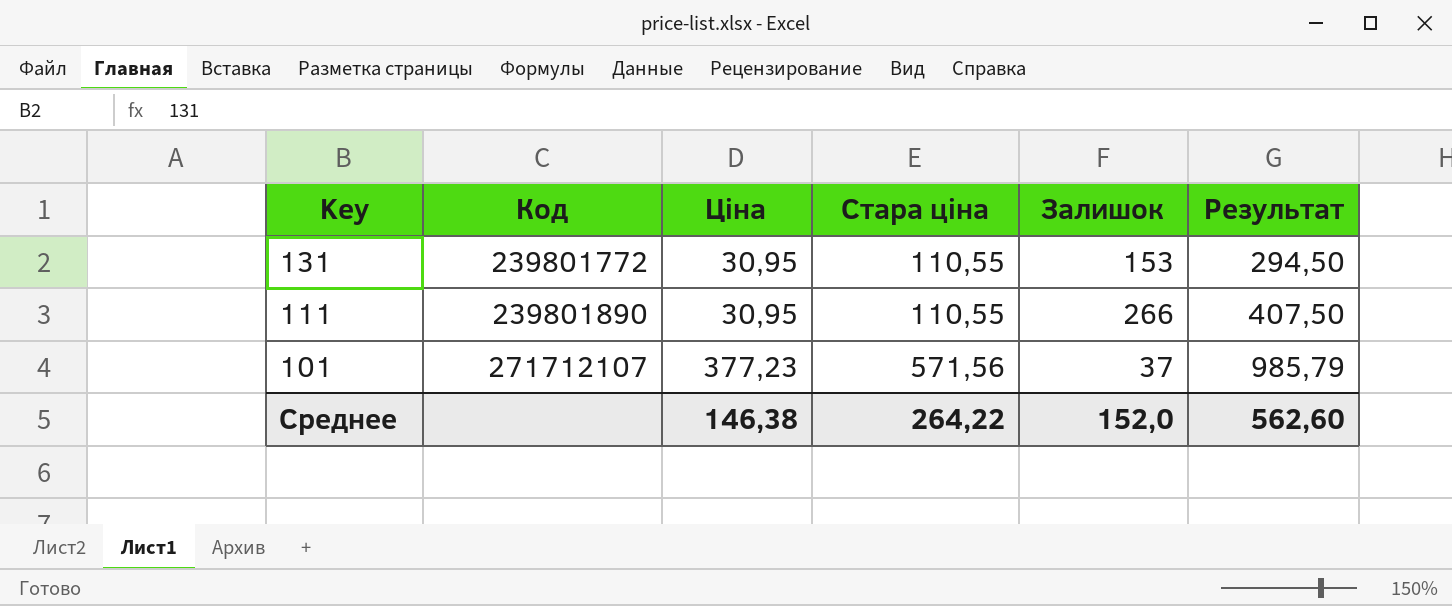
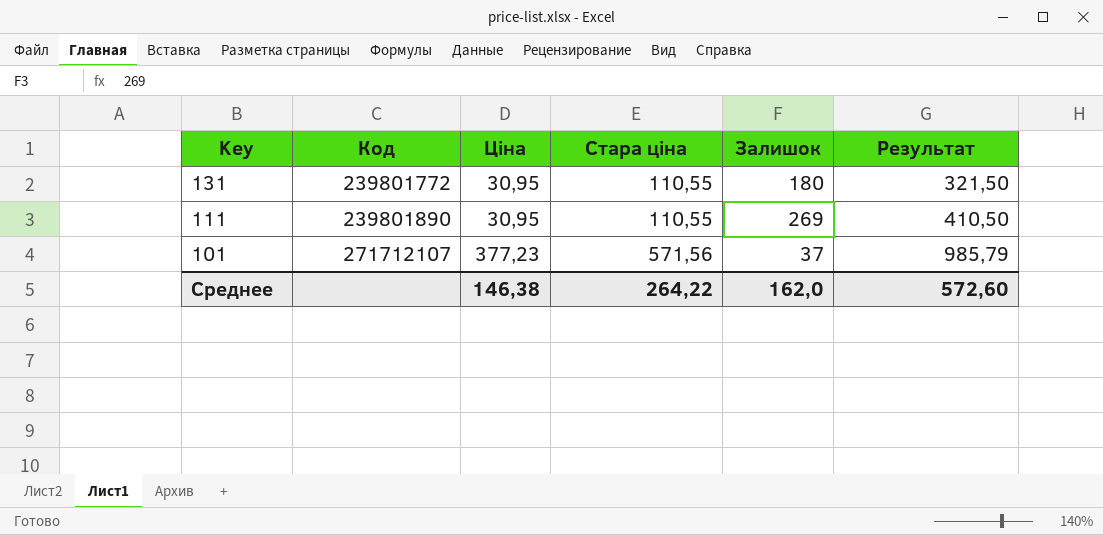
131 | Залишок: 153 -> 180
131 | Результат: 294,50 -> 321,50
111 | Залишок: 266 -> 269
111 | Результат: 407,50 -> 410,50
Среднее | Залишок: 152,0 -> 162,0
Среднее | Результат: 562,60 -> 572,60

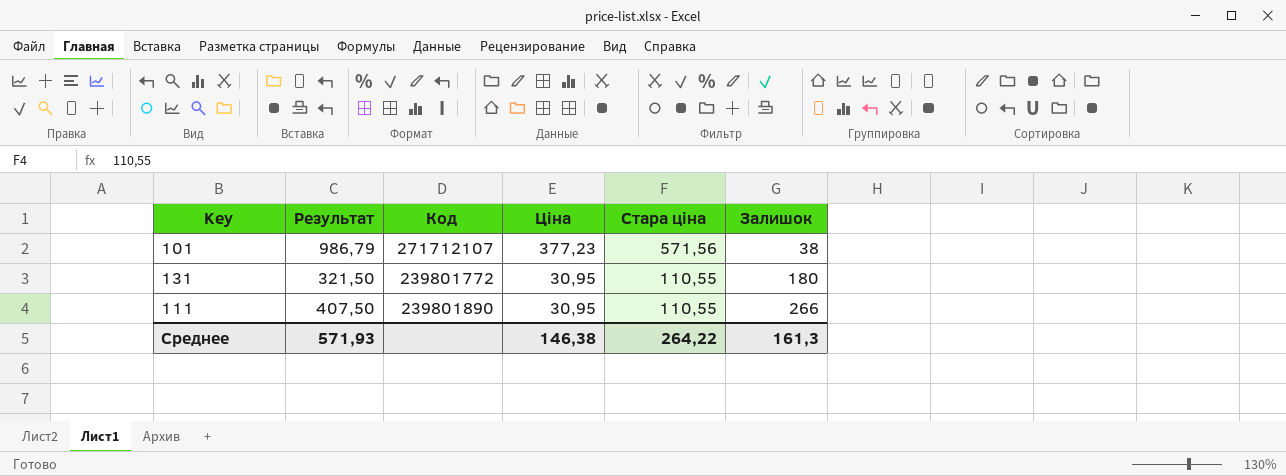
row order: Key descending -> Ціна descending
column Результат | position: 6 -> 2
101 | Результат: 985,79 -> 986,79
101 | Залишок: 37 -> 38
111 | Результат: 410,50 -> 407,50
111 | Залишок: 269 -> 266
Среднее | Результат: 572,60 -> 571,93
Среднее | Залишок: 162,0 -> 161,3

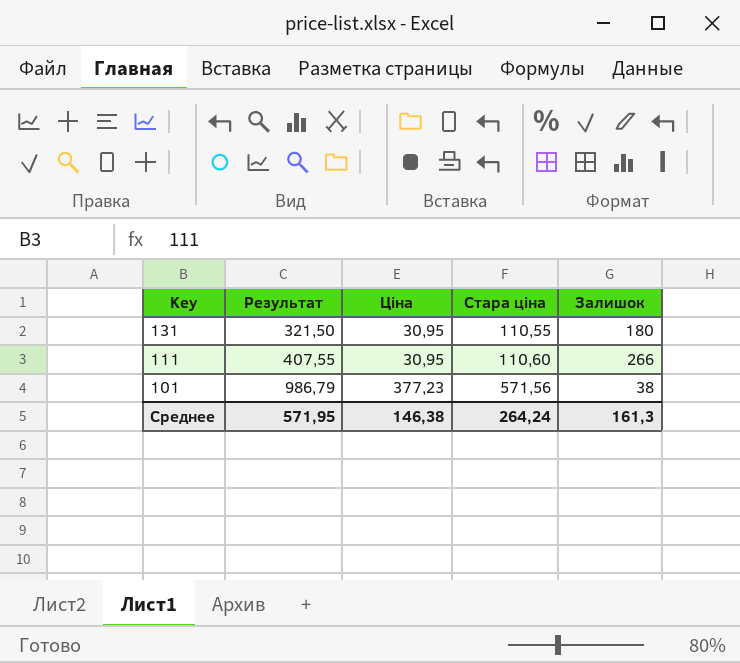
row order: Ціна descending -> Key descending
column Код | position: 3 -> none
111 | Результат: 407,50 -> 407,55
111 | Стара ціна: 110,55 -> 110,60
Среднее | Результат: 571,93 -> 571,95
Среднее | Стара ціна: 264,22 -> 264,24

